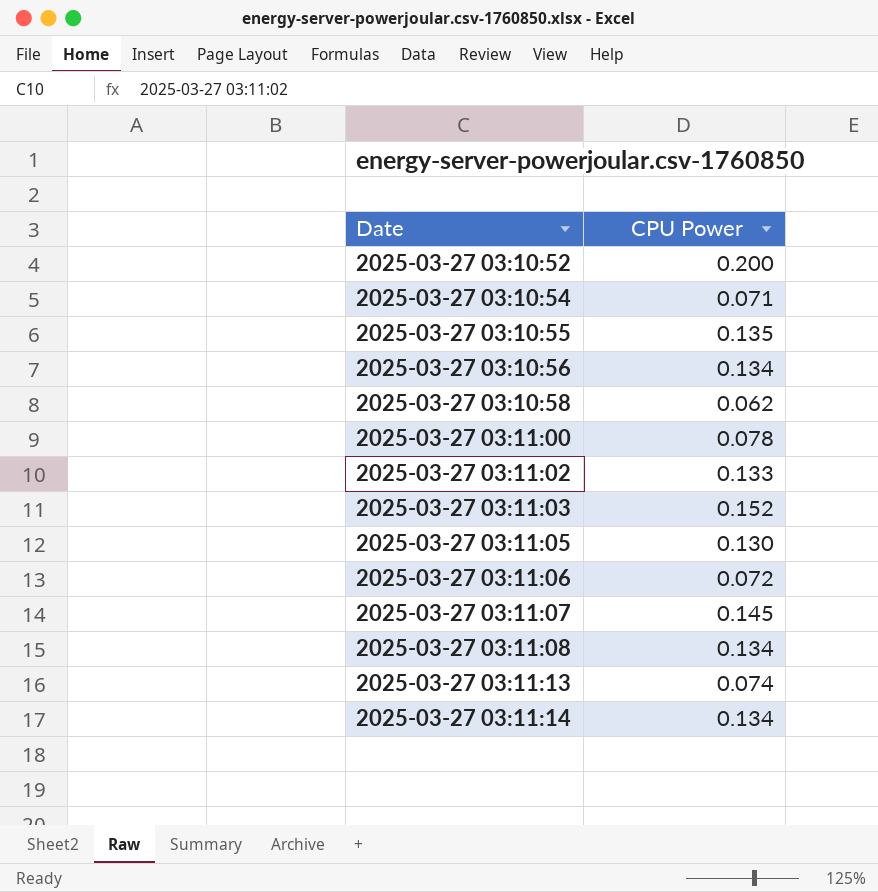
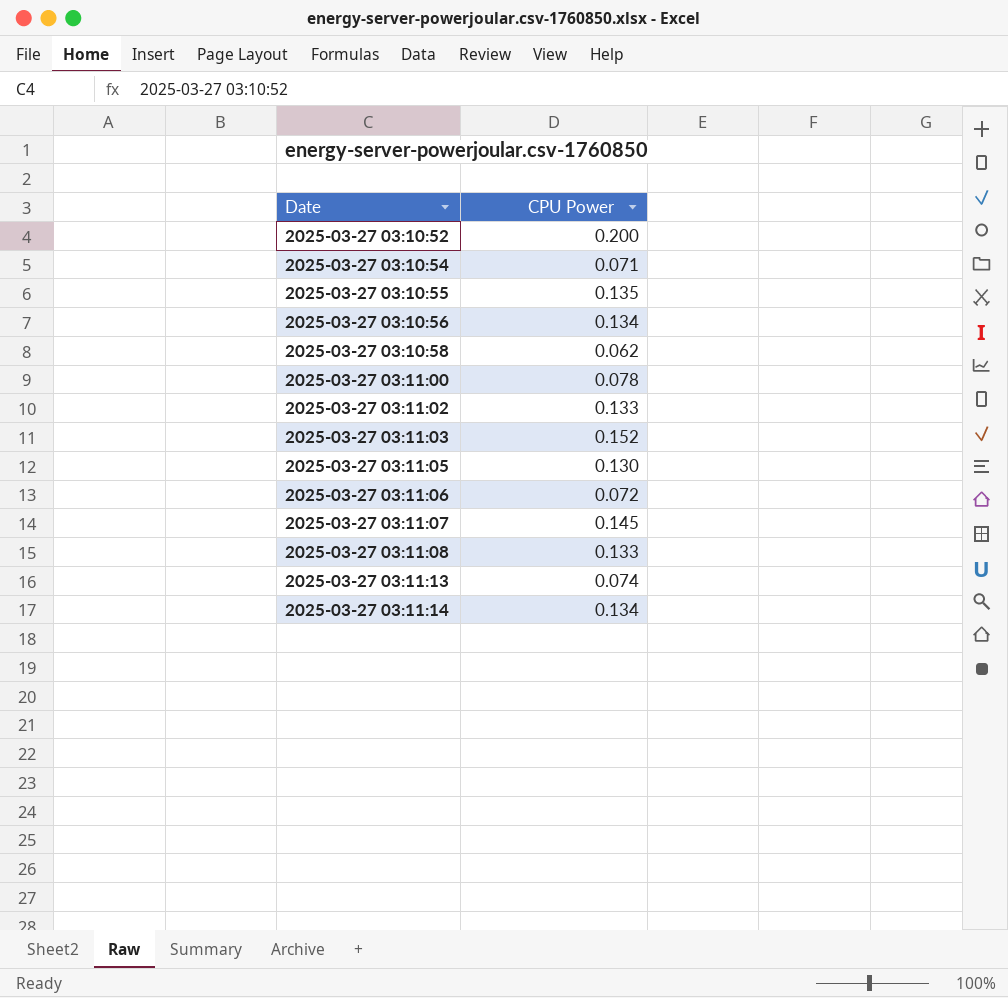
2025-03-27 03:11:08 | CPU Power: 0.134 -> 0.133

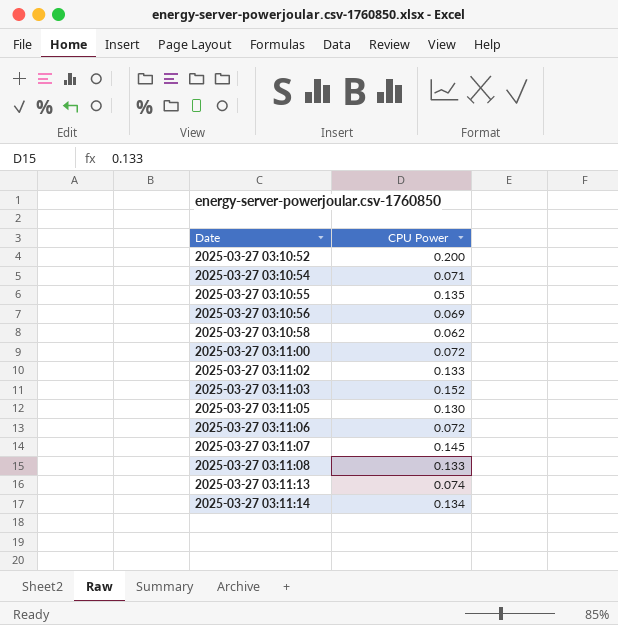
2025-03-27 03:10:56 | CPU Power: 0.134 -> 0.069
2025-03-27 03:11:00 | CPU Power: 0.078 -> 0.072

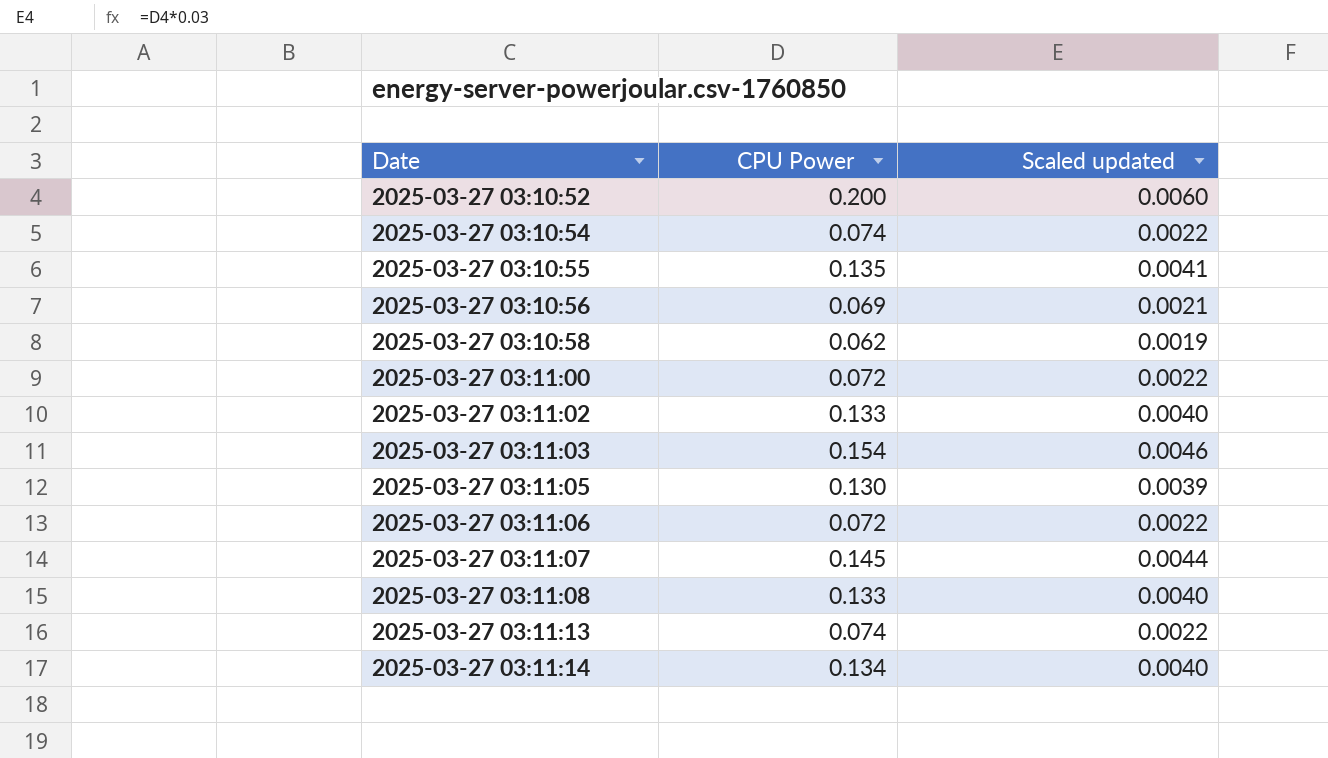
column Scaled updated | formula: none -> [CPU Power] * 0.03
2025-03-27 03:10:54 | CPU Power: 0.071 -> 0.074
2025-03-27 03:11:03 | CPU Power: 0.152 -> 0.154

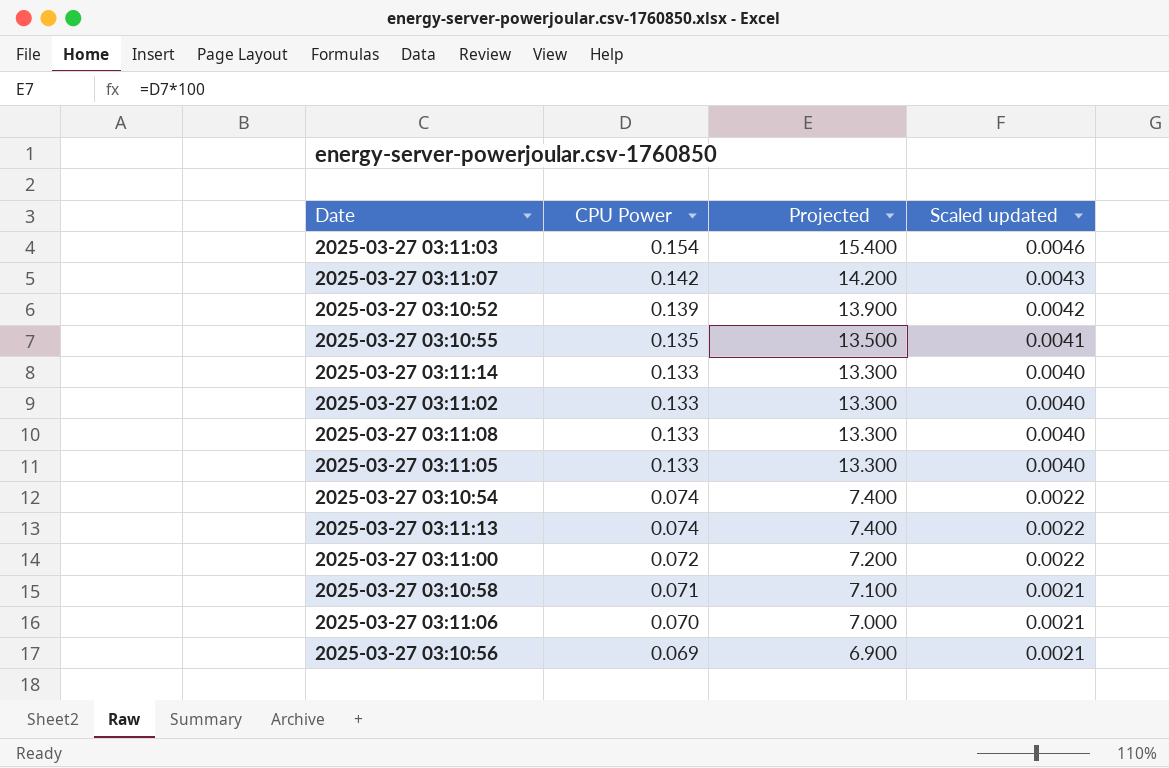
row order: Date ascending -> CPU Power descending
column Projected | formula: none -> [CPU Power] * 100
2025-03-27 03:11:07 | CPU Power: 0.145 -> 0.142
2025-03-27 03:11:07 | Scaled updated: 0.0044 -> 0.0043
2025-03-27 03:10:52 | CPU Power: 0.200 -> 0.139
2025-03-27 03:10:52 | Scaled updated: 0.0060 -> 0.0042
2025-03-27 03:11:14 | CPU Power: 0.134 -> 0.133
2025-03-27 03:11:05 | CPU Power: 0.130 -> 0.133
2025-03-27 03:11:05 | Scaled updated: 0.0039 -> 0.0040
2025-03-27 03:10:58 | CPU Power: 0.062 -> 0.071
2025-03-27 03:10:58 | Scaled updated: 0.0019 -> 0.0021
2025-03-27 03:11:06 | CPU Power: 0.072 -> 0.070
2025-03-27 03:11:06 | Scaled updated: 0.0022 -> 0.0021

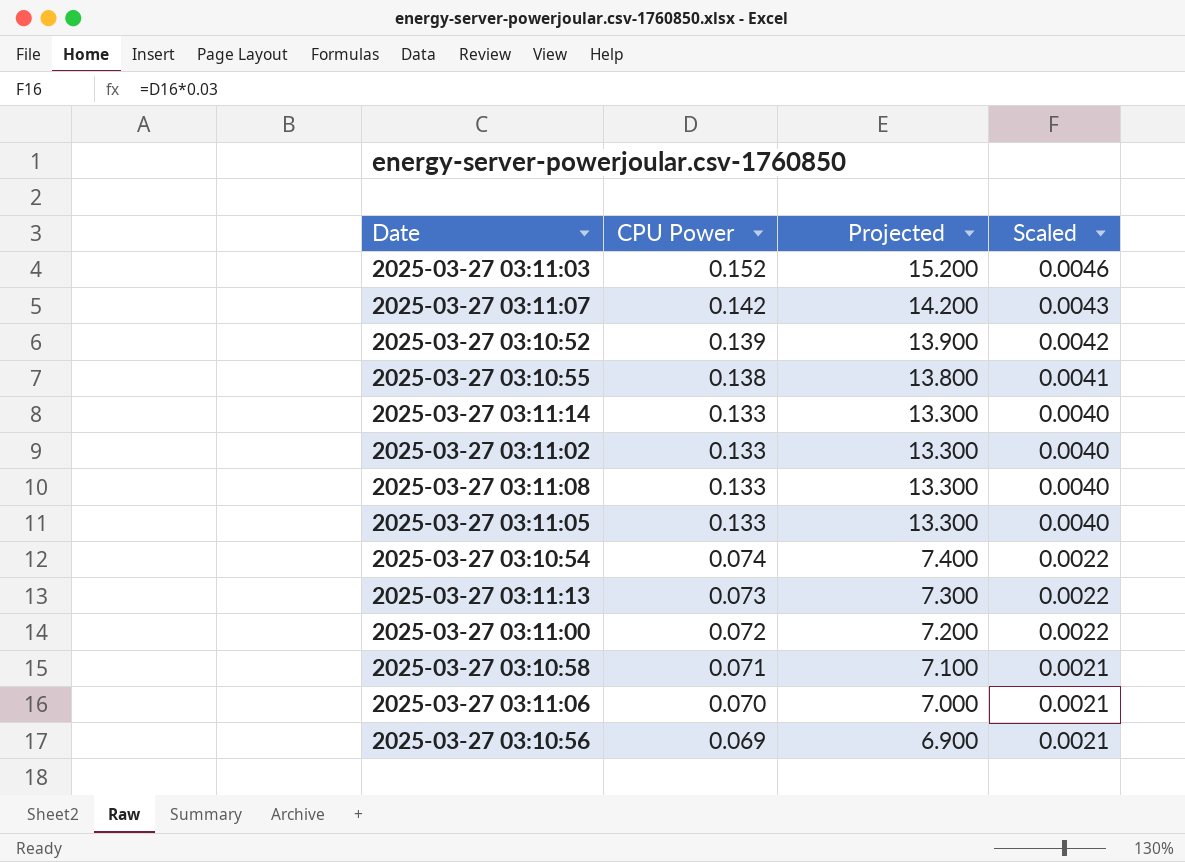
column name: Scaled updated -> Scaled
2025-03-27 03:11:03 | CPU Power: 0.154 -> 0.152
2025-03-27 03:11:03 | Projected: 15.400 -> 15.200
2025-03-27 03:10:55 | CPU Power: 0.135 -> 0.138
2025-03-27 03:10:55 | Projected: 13.500 -> 13.800
2025-03-27 03:11:13 | CPU Power: 0.074 -> 0.073
2025-03-27 03:11:13 | Projected: 7.400 -> 7.300

